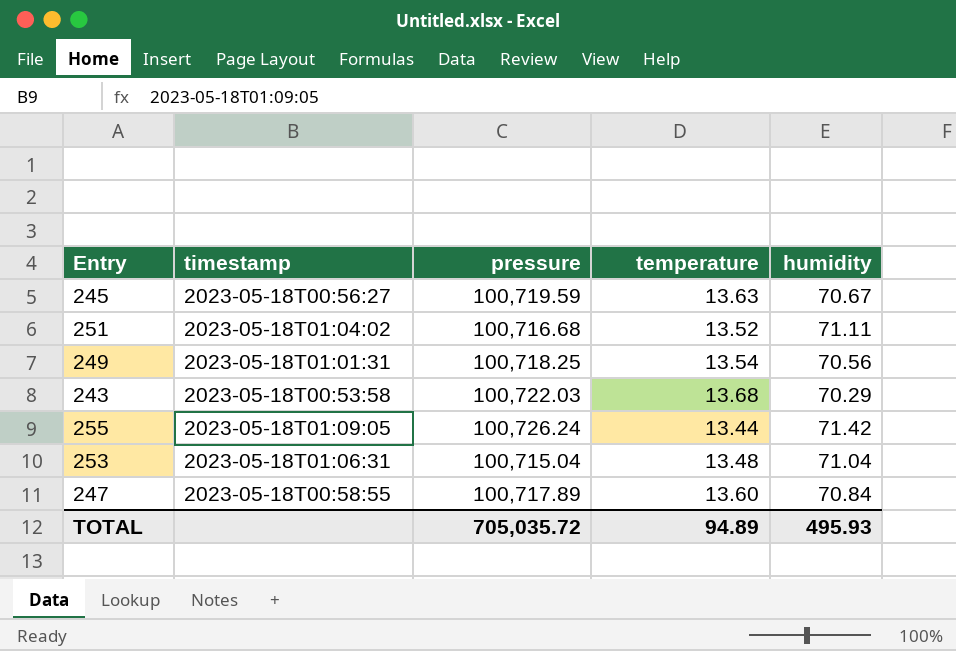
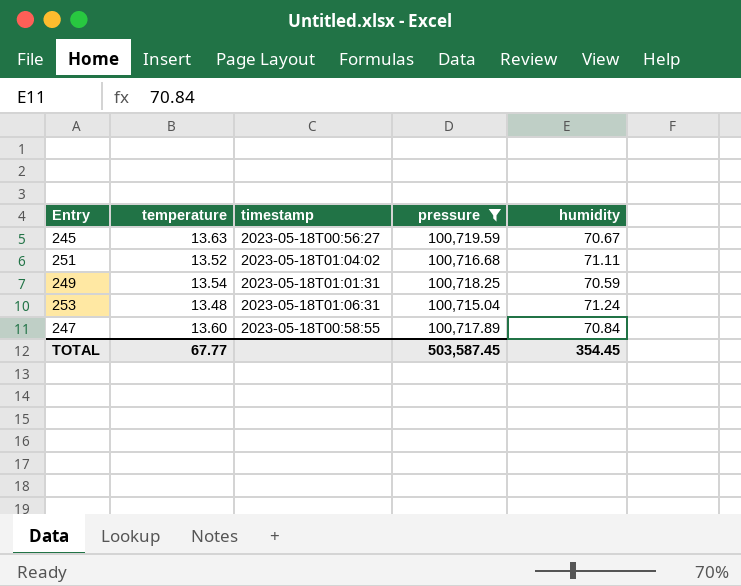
filter: none -> pressure <= 100,719.59
column temperature | position: 4 -> 2
249 | humidity: 70.56 -> 70.59
253 | humidity: 71.04 -> 71.24
TOTAL | temperature: 94.89 -> 67.77
TOTAL | pressure: 705,035.72 -> 503,587.45
TOTAL | humidity: 495.93 -> 354.45

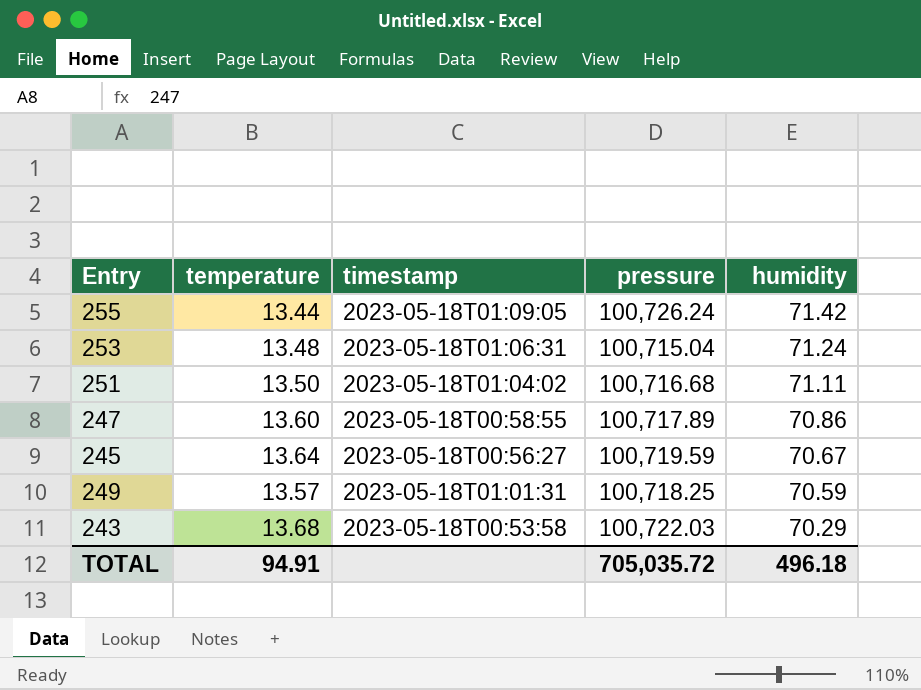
filter: pressure <= 100,719.59 -> none
row order: none -> humidity descending
251 | temperature: 13.52 -> 13.50
247 | humidity: 70.84 -> 70.86
245 | temperature: 13.63 -> 13.64
249 | temperature: 13.54 -> 13.57
TOTAL | temperature: 67.77 -> 94.91
TOTAL | pressure: 503,587.45 -> 705,035.72
TOTAL | humidity: 354.45 -> 496.18

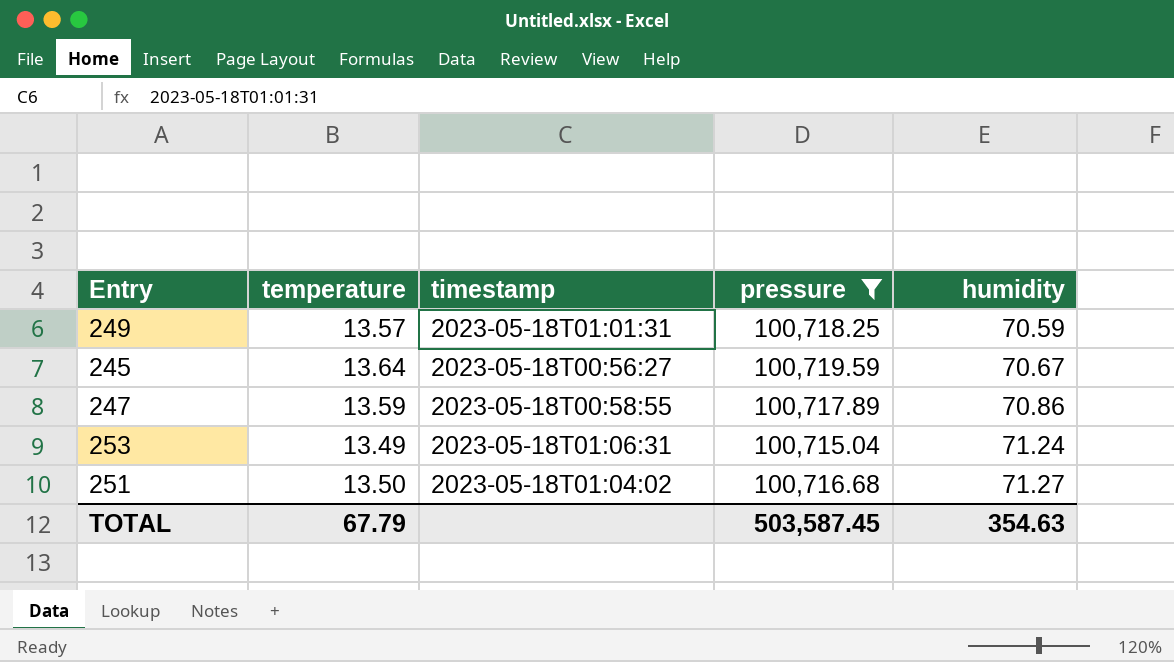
filter: none -> pressure <= 100,719.59
row order: humidity descending -> humidity ascending
247 | temperature: 13.60 -> 13.59
253 | temperature: 13.48 -> 13.49
251 | humidity: 71.11 -> 71.27
TOTAL | temperature: 94.91 -> 67.79
TOTAL | pressure: 705,035.72 -> 503,587.45
TOTAL | humidity: 496.18 -> 354.63

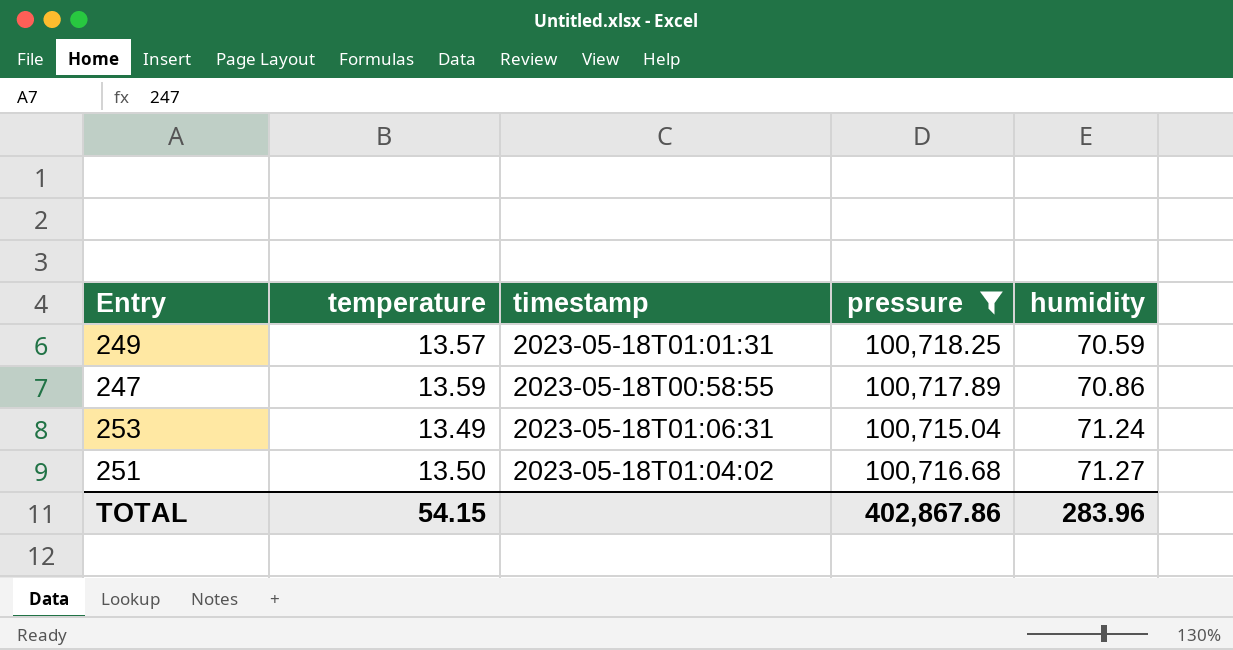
row 245: 13.64 | 2023-05-18T00:56:27 | 100,719.59 | 70.67 -> none
TOTAL | temperature: 67.79 -> 54.15
TOTAL | pressure: 503,587.45 -> 402,867.86
TOTAL | humidity: 354.63 -> 283.96

